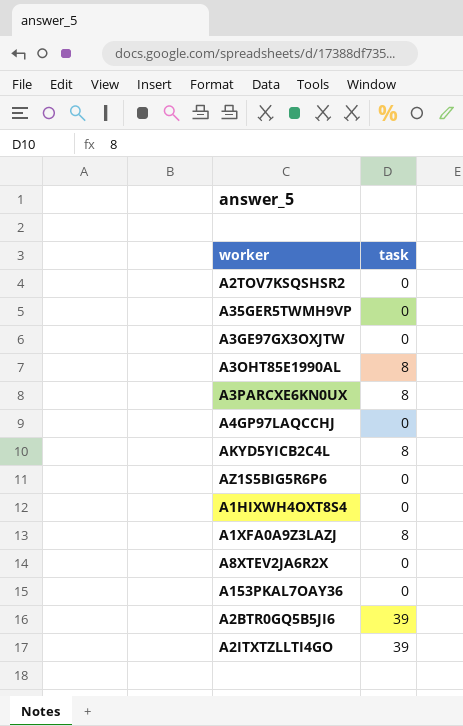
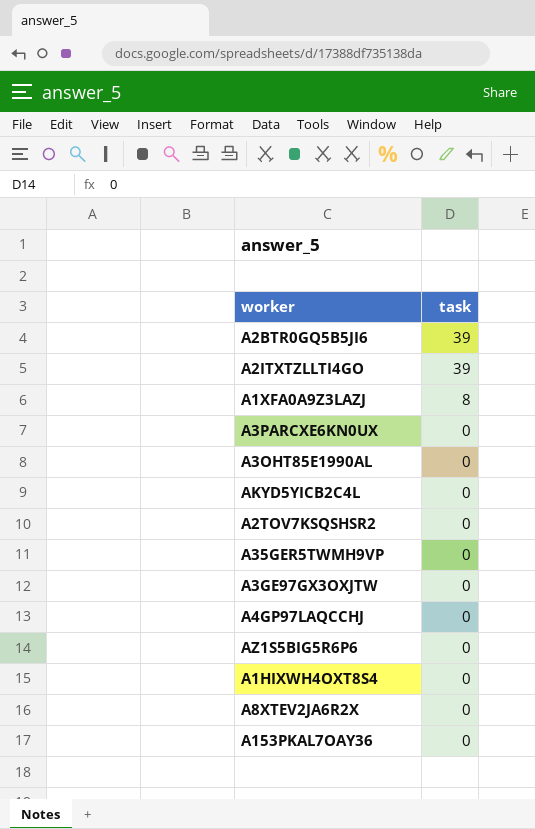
row order: none -> task descending
A3PARCXE6KN0UX | task: 8 -> 0
A3OHT85E1990AL | task: 8 -> 0
AKYD5YICB2C4L | task: 8 -> 0

